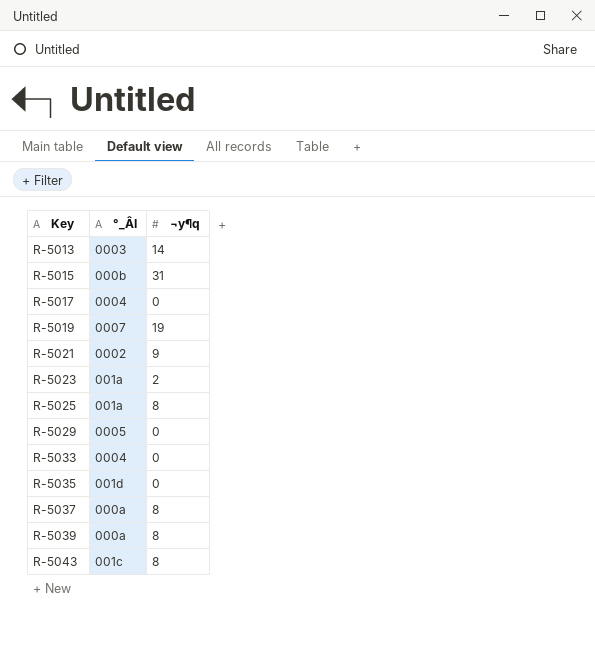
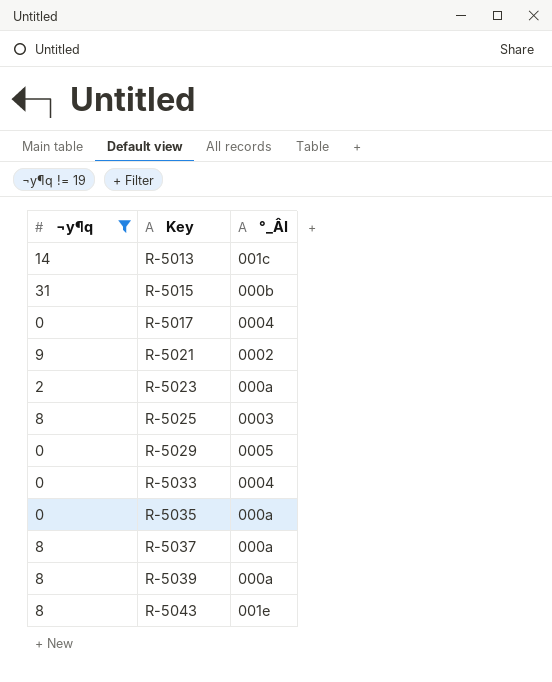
filter: none -> ¬y¶q != 19
column ¬y¶q | position: 3 -> 1
R-5013 | °_ÂI: 0003 -> 001c
R-5023 | °_ÂI: 001a -> 000a
R-5025 | °_ÂI: 001a -> 0003
R-5035 | °_ÂI: 001d -> 000a
R-5043 | °_ÂI: 001c -> 001e

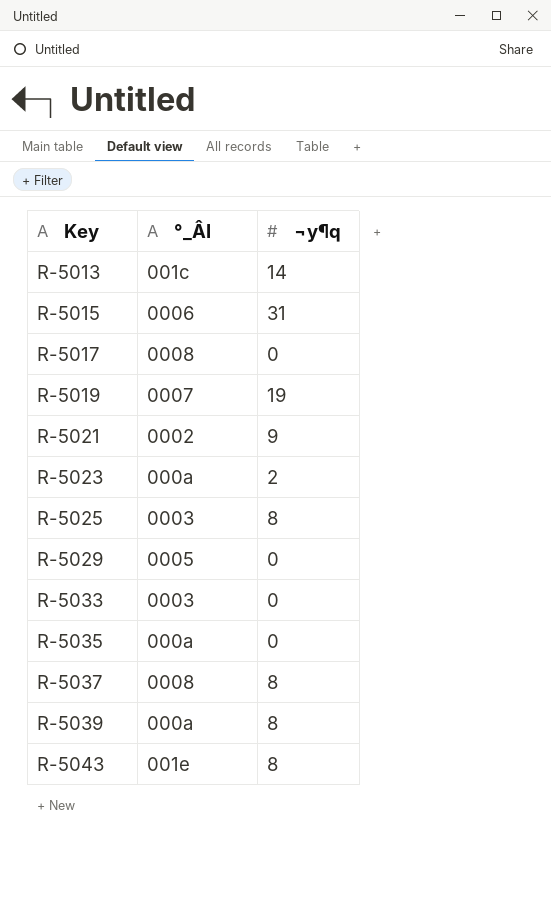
filter: ¬y¶q != 19 -> none
column ¬y¶q | position: 1 -> 3
R-5015 | °_ÂI: 000b -> 0006
R-5017 | °_ÂI: 0004 -> 0008
R-5033 | °_ÂI: 0004 -> 0003
R-5037 | °_ÂI: 000a -> 0008

